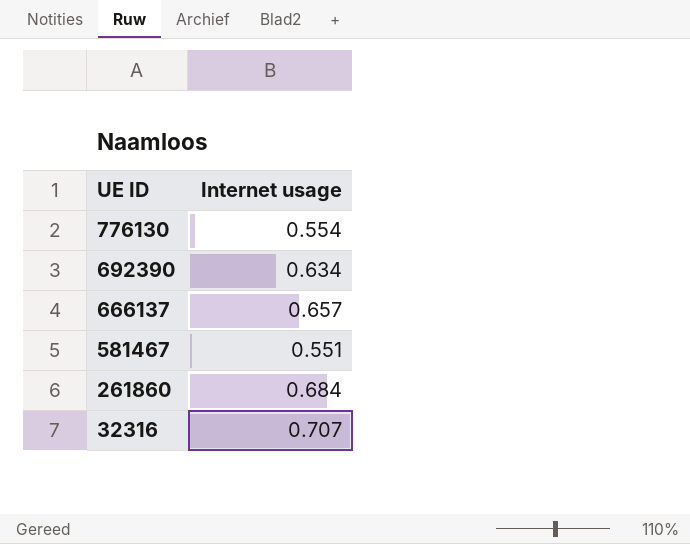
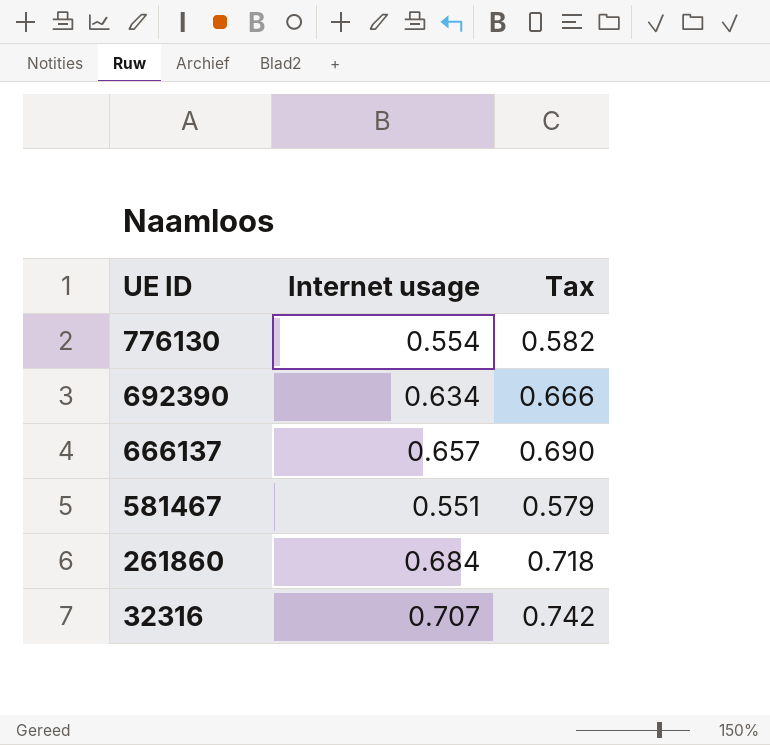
column Tax | formula: none -> [Internet usage] * 1.05

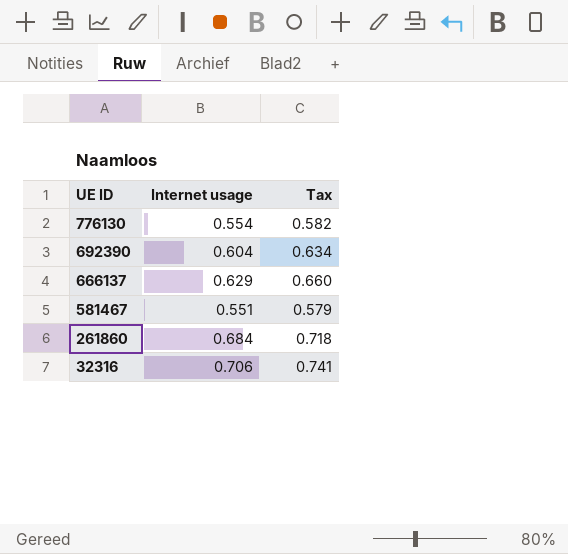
692390 | Internet usage: 0.634 -> 0.604
692390 | Tax: 0.666 -> 0.634
666137 | Internet usage: 0.657 -> 0.629
666137 | Tax: 0.690 -> 0.660
32316 | Internet usage: 0.707 -> 0.706
32316 | Tax: 0.742 -> 0.741

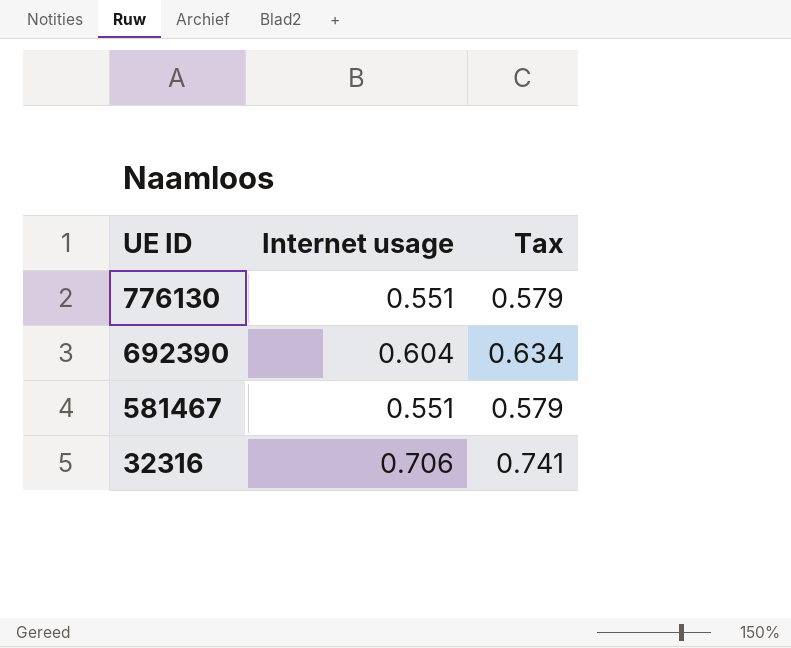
row 666137: 0.629 | 0.660 -> none
row 261860: 0.684 | 0.718 -> none
776130 | Internet usage: 0.554 -> 0.551
776130 | Tax: 0.582 -> 0.579

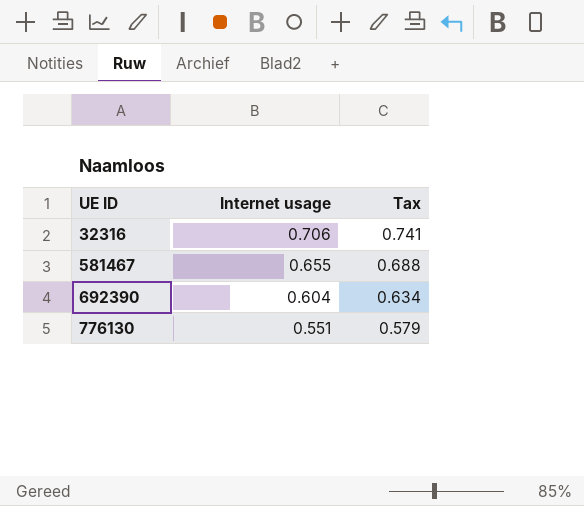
row order: UE ID descending -> UE ID ascending
581467 | Internet usage: 0.551 -> 0.655
581467 | Tax: 0.579 -> 0.688

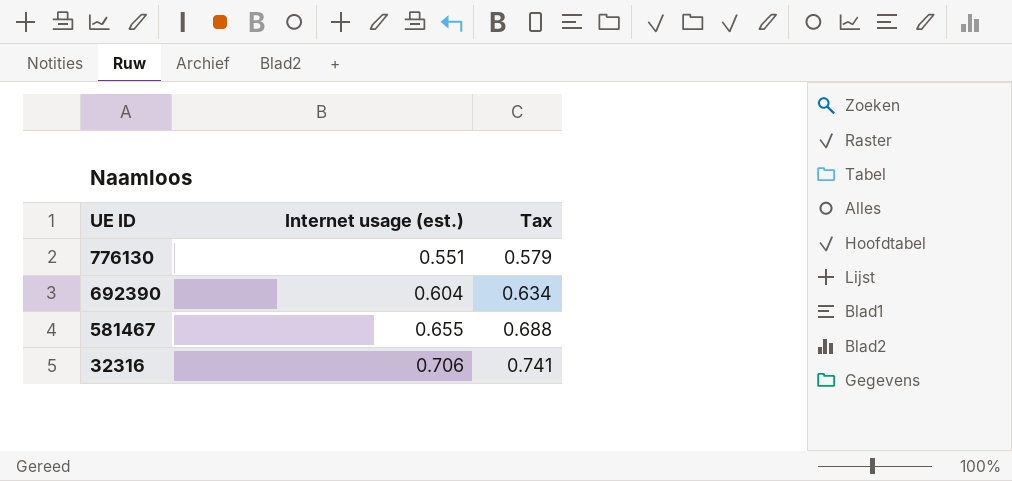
row order: UE ID ascending -> UE ID descending
column name: Internet usage -> Internet usage (est.)

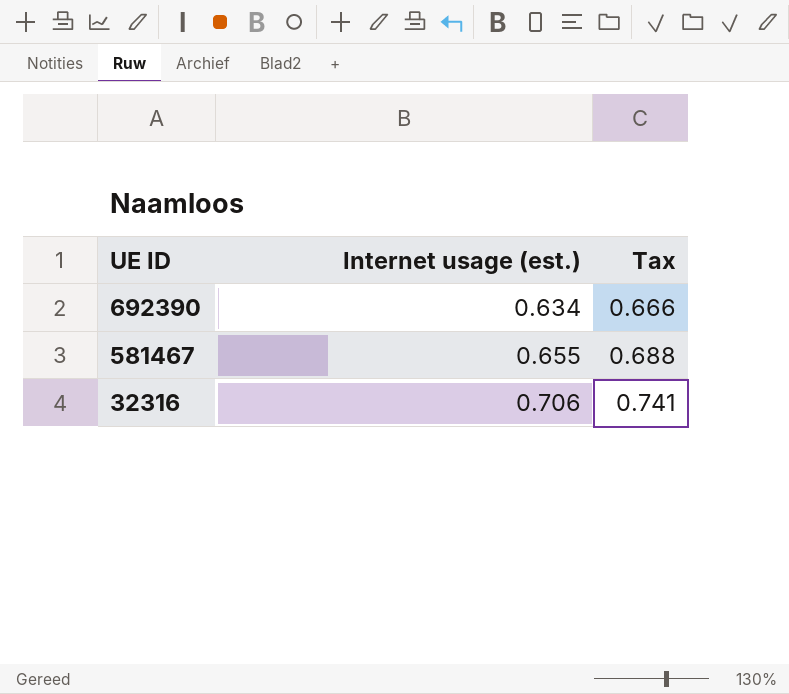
row 776130: 0.551 | 0.579 -> none
692390 | Internet usage (est.): 0.604 -> 0.634
692390 | Tax: 0.634 -> 0.666

